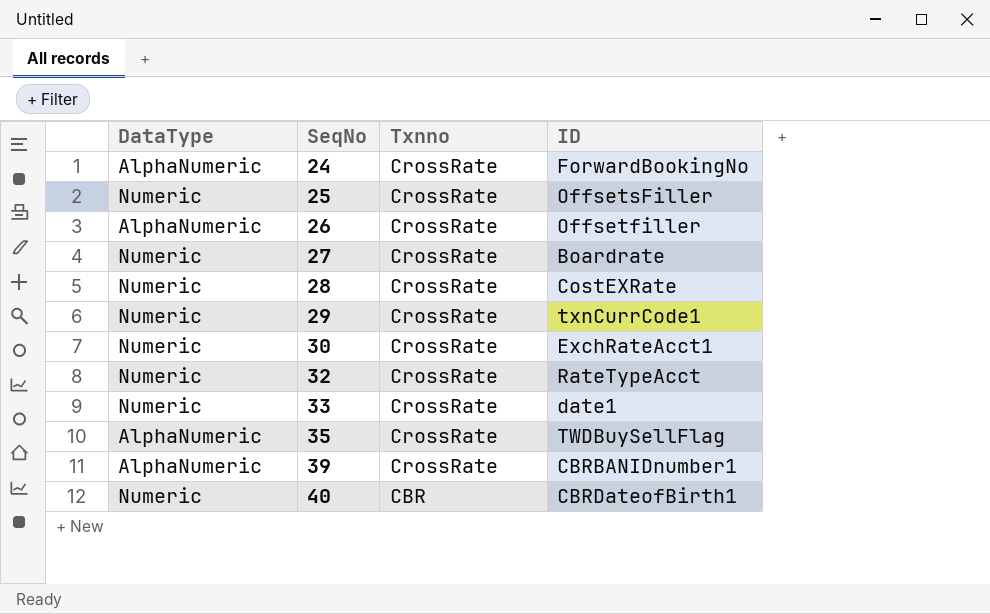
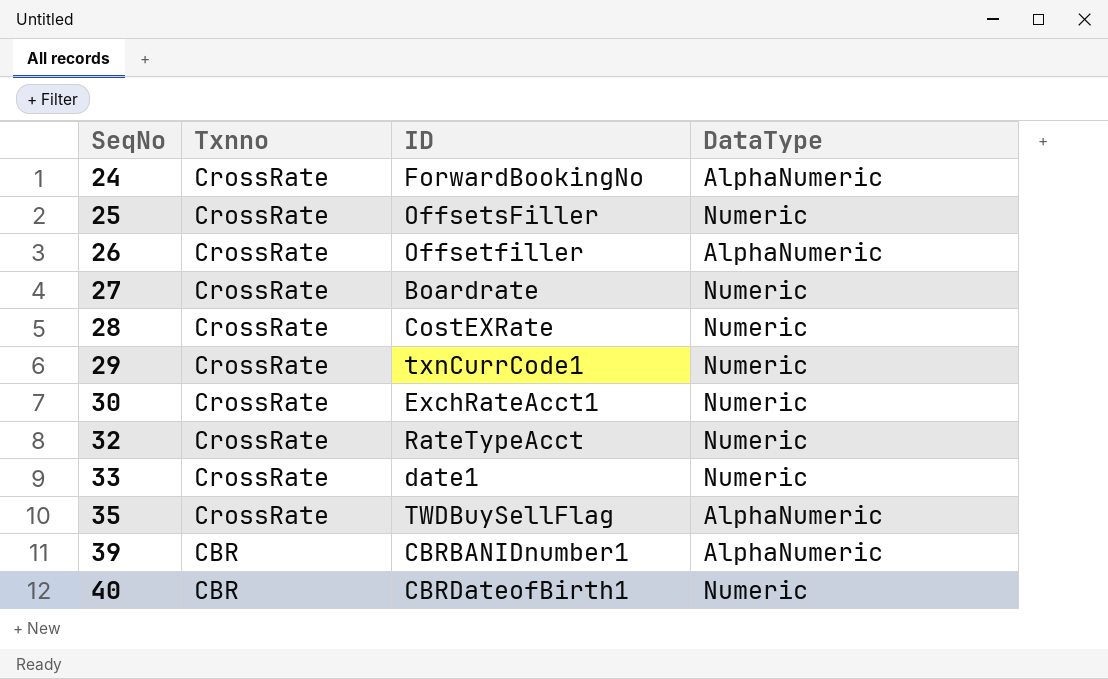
column DataType | position: 1 -> 4
39 | Txnno: CrossRate -> CBR

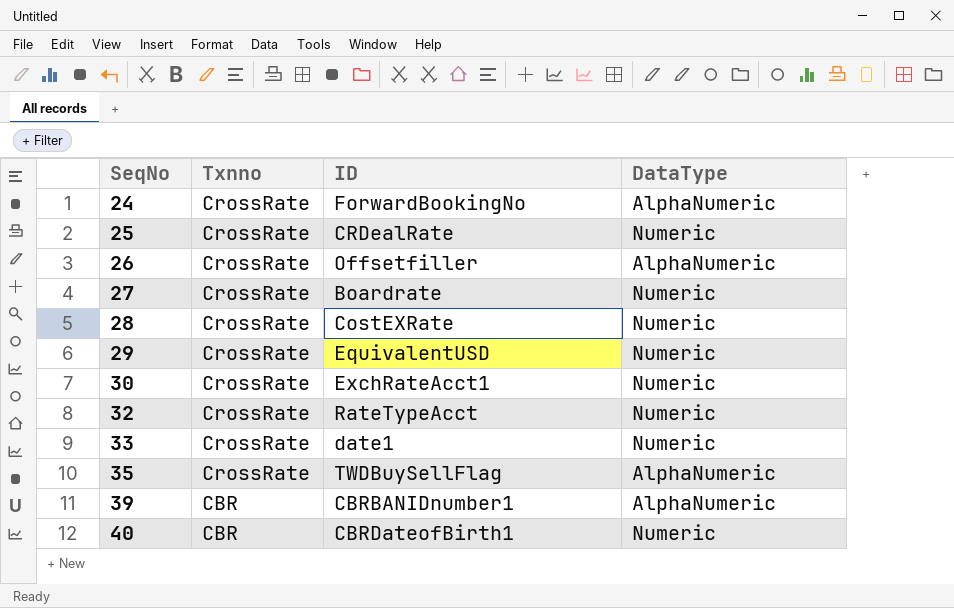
25 | ID: OffsetsFiller -> CRDealRate
29 | ID: txnCurrCode1 -> EquivalentUSD

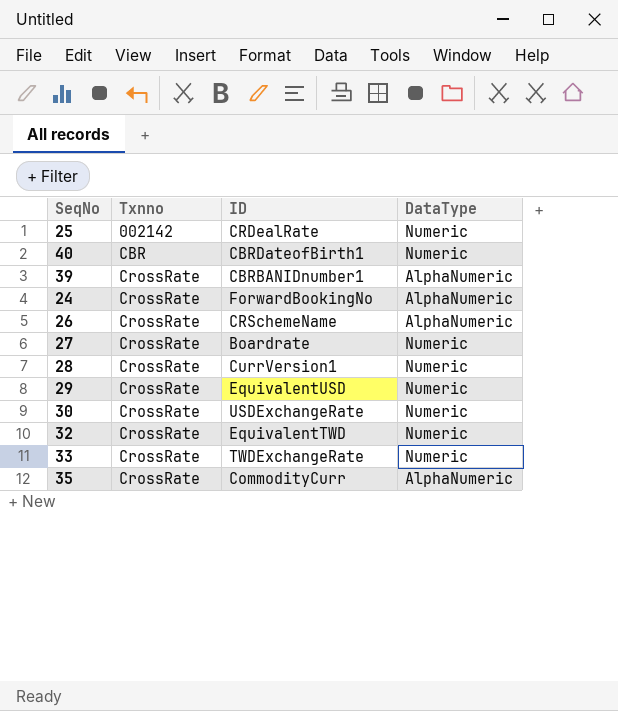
row order: SeqNo ascending -> Txnno ascending
25 | Txnno: CrossRate -> 002142
39 | Txnno: CBR -> CrossRate
26 | ID: Offsetfiller -> CRSchemeName
28 | ID: CostEXRate -> CurrVersion1
30 | ID: ExchRateAcct1 -> USDExchangeRate
32 | ID: RateTypeAcct -> EquivalentTWD
33 | ID: date1 -> TWDExchangeRate
35 | ID: TWDBuySellFlag -> CommodityCurr

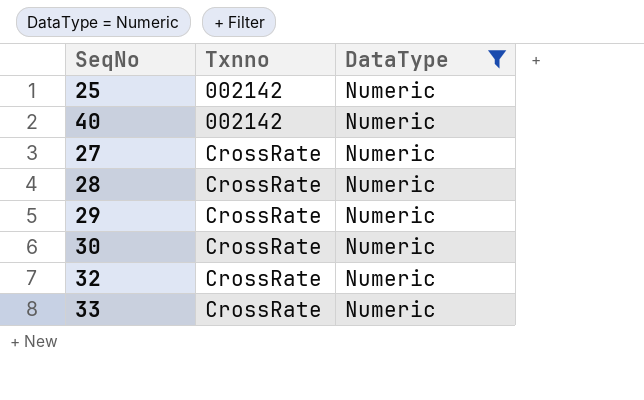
filter: none -> DataType = Numeric
column ID | position: 3 -> none
40 | Txnno: CBR -> 002142

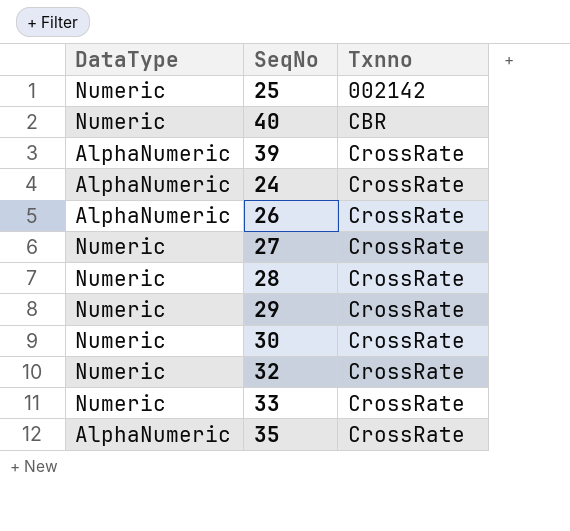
filter: DataType = Numeric -> none
column DataType | position: 3 -> 1
40 | Txnno: 002142 -> CBR

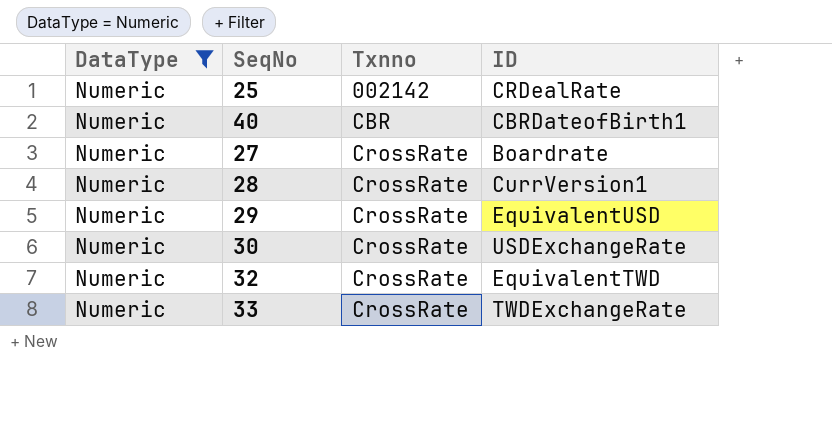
filter: none -> DataType = Numeric
column ID | position: none -> 4

